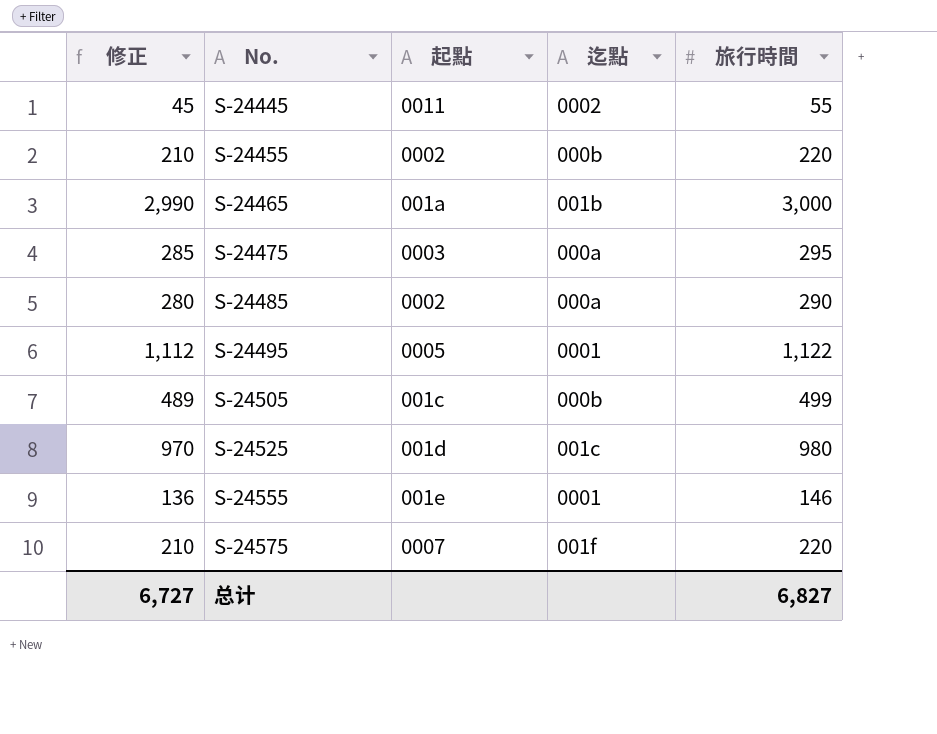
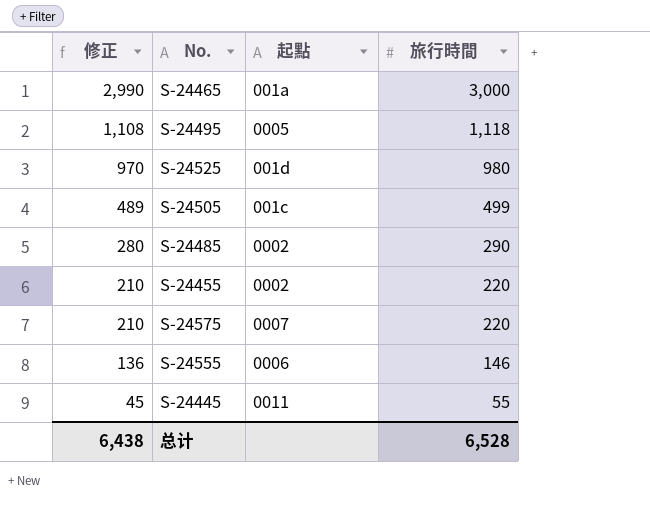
row order: No. ascending -> 修正 descending
column 迄點 | position: 4 -> none
row S-24475: 285 | 0003 | 000a | 295 -> none
S-24495 | 修正: 1,112 -> 1,108
S-24495 | 旅行時間: 1,122 -> 1,118
S-24555 | 起點: 001e -> 0006
总计 | 修正: 6,727 -> 6,438
总计 | 旅行時間: 6,827 -> 6,528

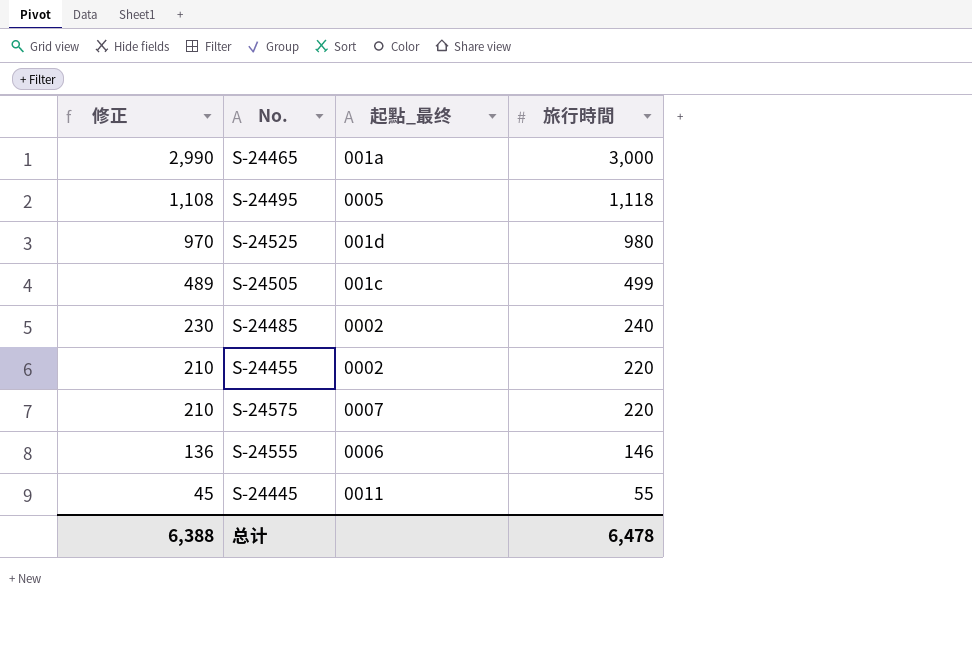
column name: 起點 -> 起點_最终
S-24485 | 修正: 280 -> 230
S-24485 | 旅行時間: 290 -> 240
总计 | 修正: 6,438 -> 6,388
总计 | 旅行時間: 6,528 -> 6,478

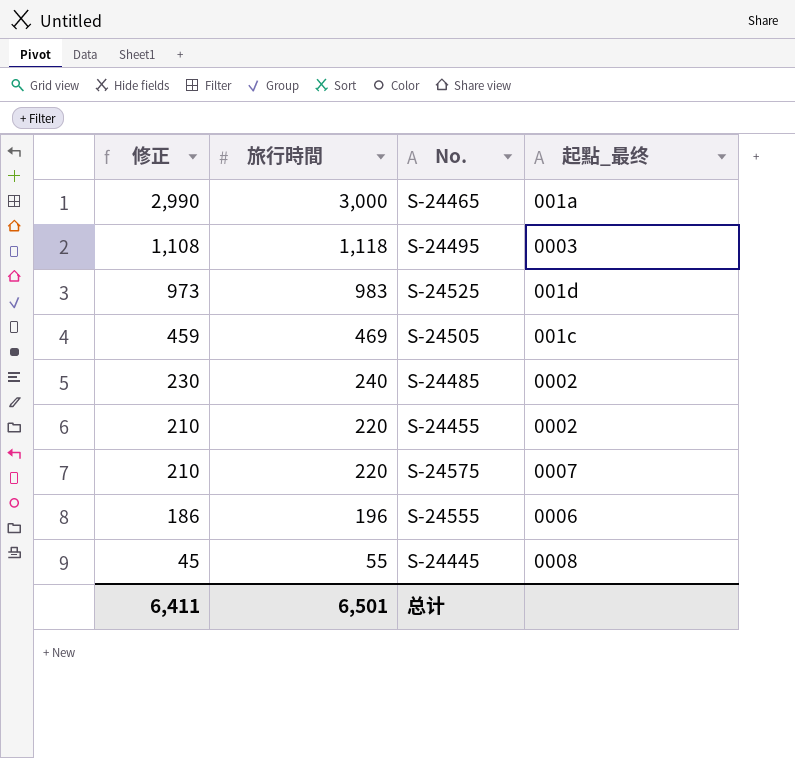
column 旅行時間 | position: 4 -> 2
S-24495 | 起點_最终: 0005 -> 0003
S-24525 | 修正: 970 -> 973
S-24525 | 旅行時間: 980 -> 983
S-24505 | 修正: 489 -> 459
S-24505 | 旅行時間: 499 -> 469
S-24555 | 修正: 136 -> 186
S-24555 | 旅行時間: 146 -> 196
S-24445 | 起點_最终: 0011 -> 0008
总计 | 修正: 6,388 -> 6,411
总计 | 旅行時間: 6,478 -> 6,501

